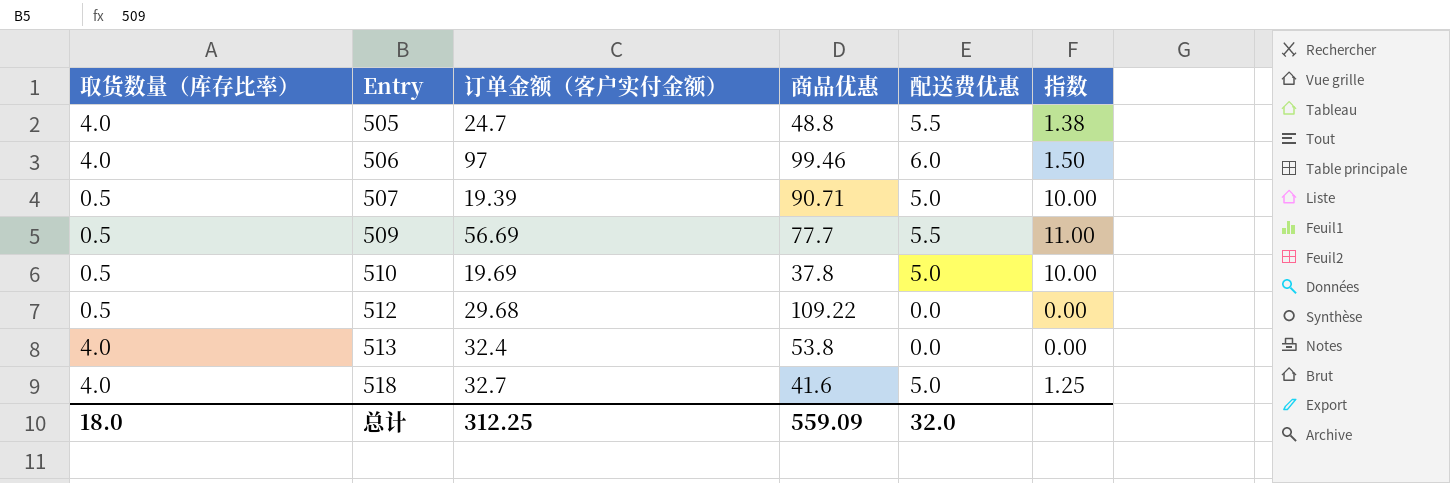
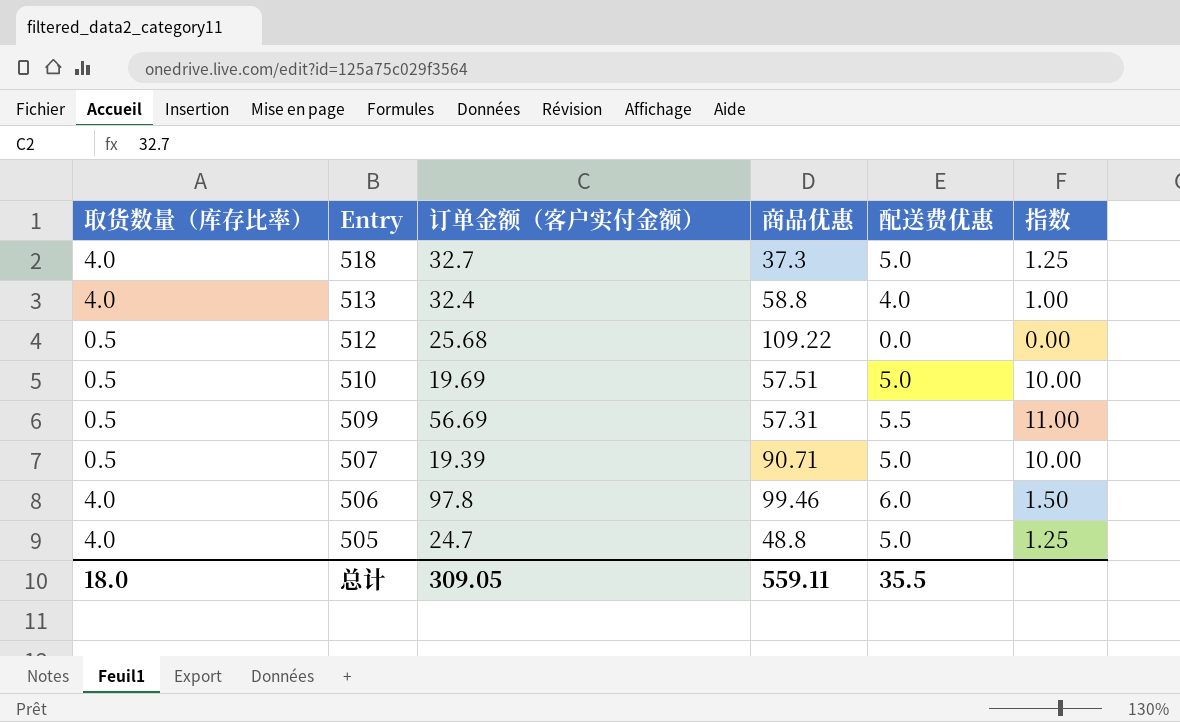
row order: Entry ascending -> Entry descending
518 | 商品优惠: 41.6 -> 37.3
513 | 商品优惠: 53.8 -> 58.8
513 | 配送费优惠: 0.0 -> 4.0
513 | 指数: 0.00 -> 1.00
512 | 订单金额（客户实付金额）: 29.68 -> 25.68
510 | 商品优惠: 37.8 -> 57.51
509 | 商品优惠: 77.7 -> 57.31
506 | 订单金额（客户实付金额）: 97 -> 97.8
505 | 配送费优惠: 5.5 -> 5.0
505 | 指数: 1.38 -> 1.25
总计 | 订单金额（客户实付金额）: 312.25 -> 309.05
总计 | 商品优惠: 559.09 -> 559.11
总计 | 配送费优惠: 32.0 -> 35.5

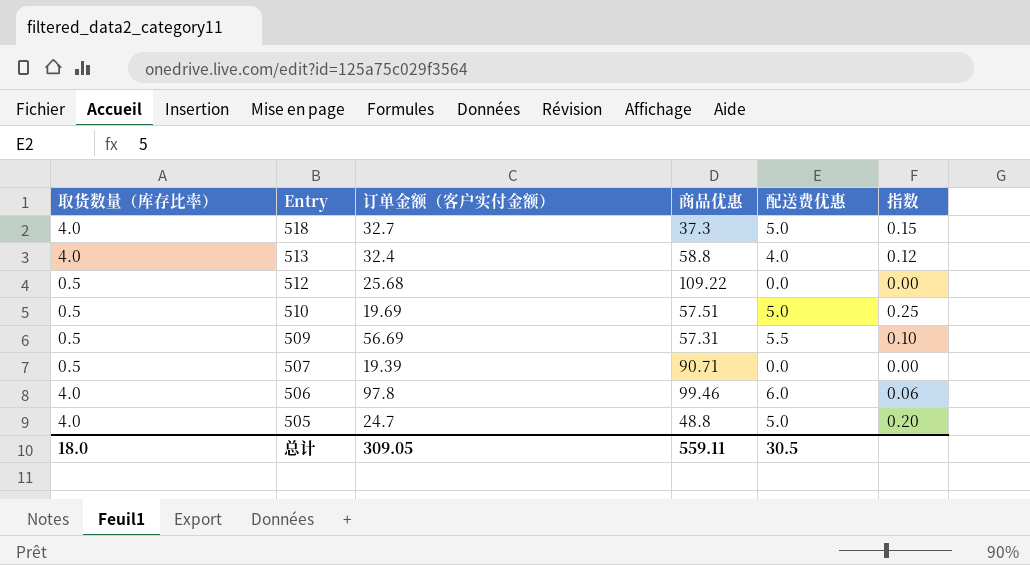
column 指数 | formula: [配送费优惠] / [取货数量（库存比率）] -> [配送费优惠] / [订单金额（客户实付金额）]
507 | 配送费优惠: 5.0 -> 0.0
总计 | 配送费优惠: 35.5 -> 30.5

